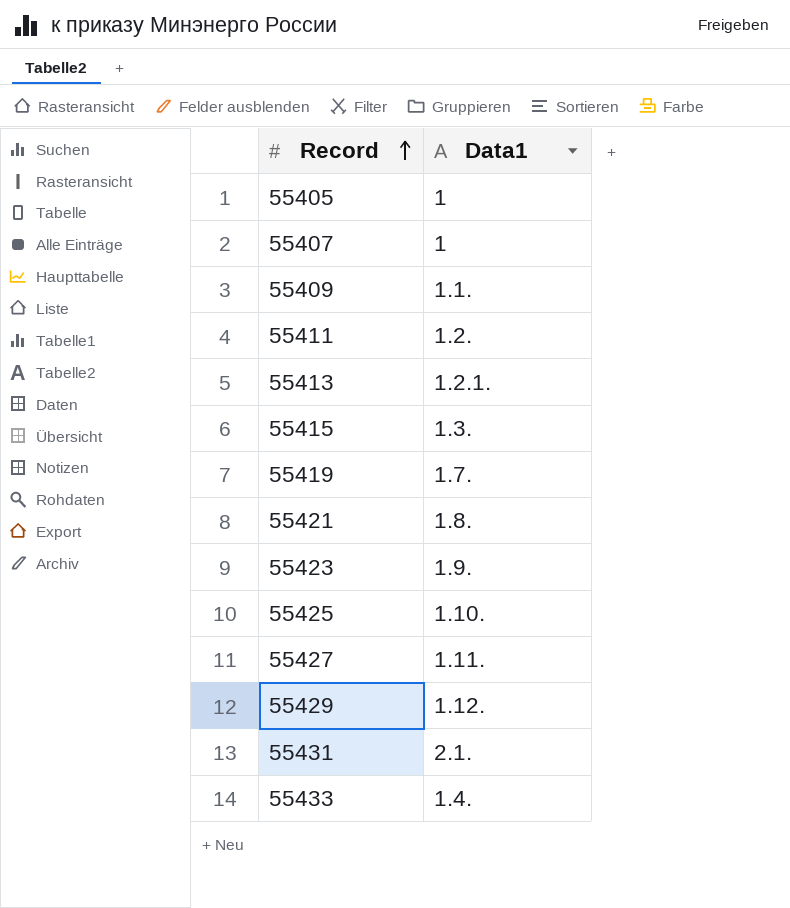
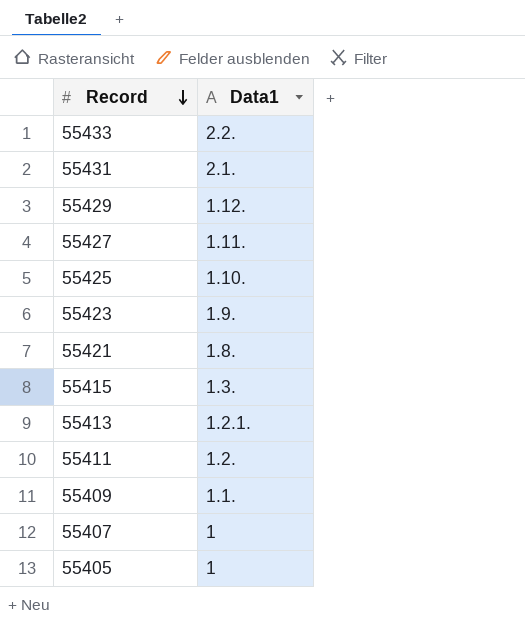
row order: Record ascending -> Record descending
row 55419: 1.7. -> none
55433 | Data1: 1.4. -> 2.2.

